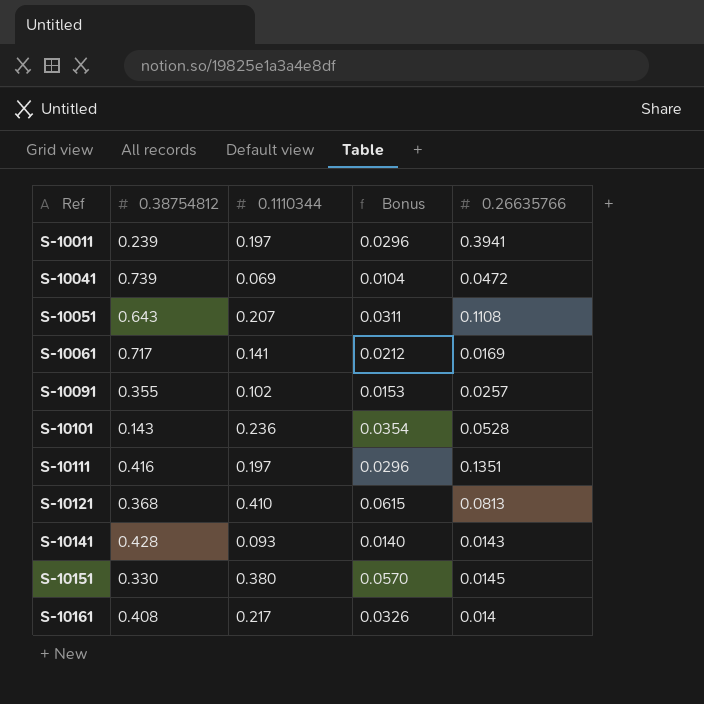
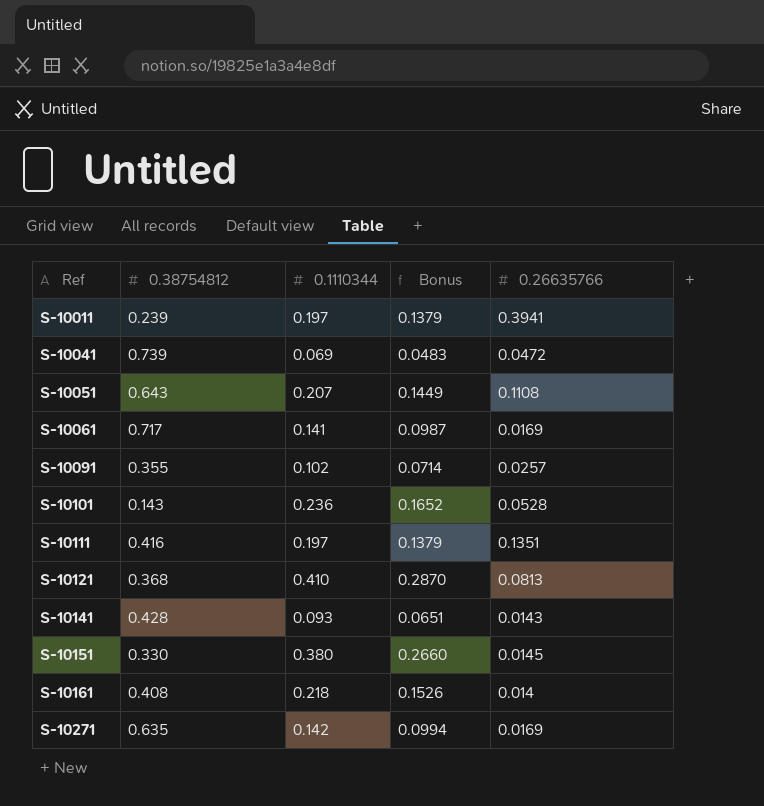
column Bonus | formula: [0.1110344] * 0.15 -> [0.1110344] * 0.7
S-10161 | 0.1110344: 0.217 -> 0.218
row S-10271: none -> 0.635 | 0.142 | 0.0994 | 0.0169

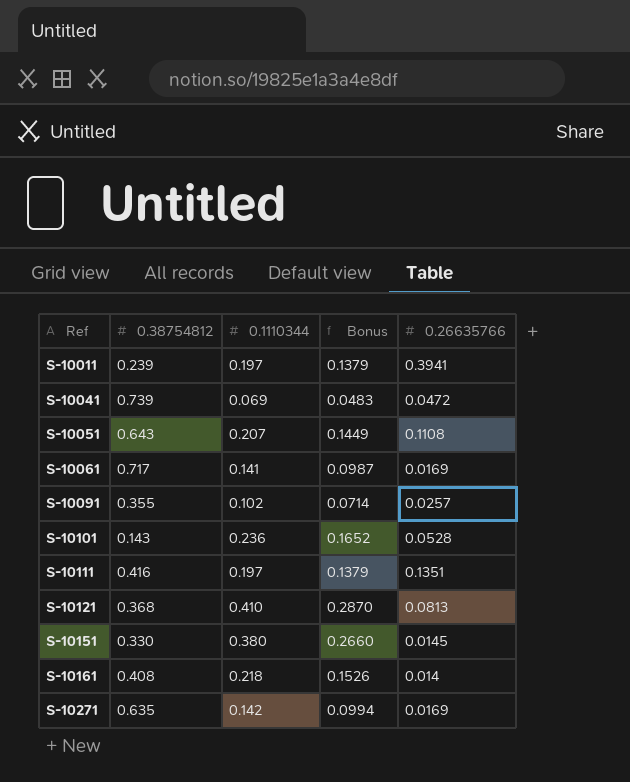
row S-10141: 0.428 | 0.093 | 0.0651 | 0.0143 -> none

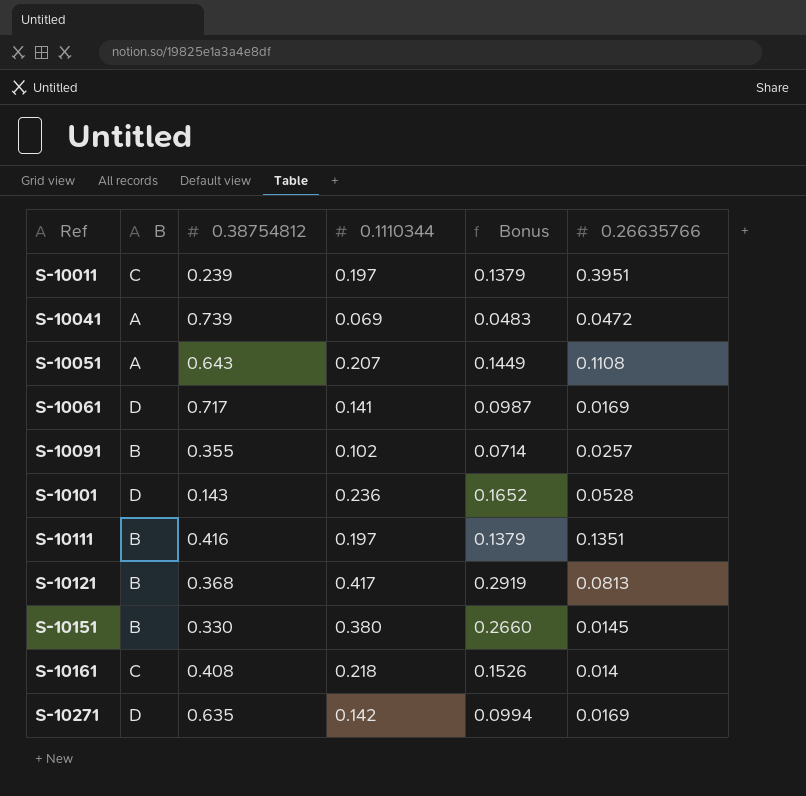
column B | position: none -> 2
S-10011 | 0.26635766: 0.3941 -> 0.3951
S-10121 | 0.1110344: 0.410 -> 0.417
S-10121 | Bonus: 0.2870 -> 0.2919

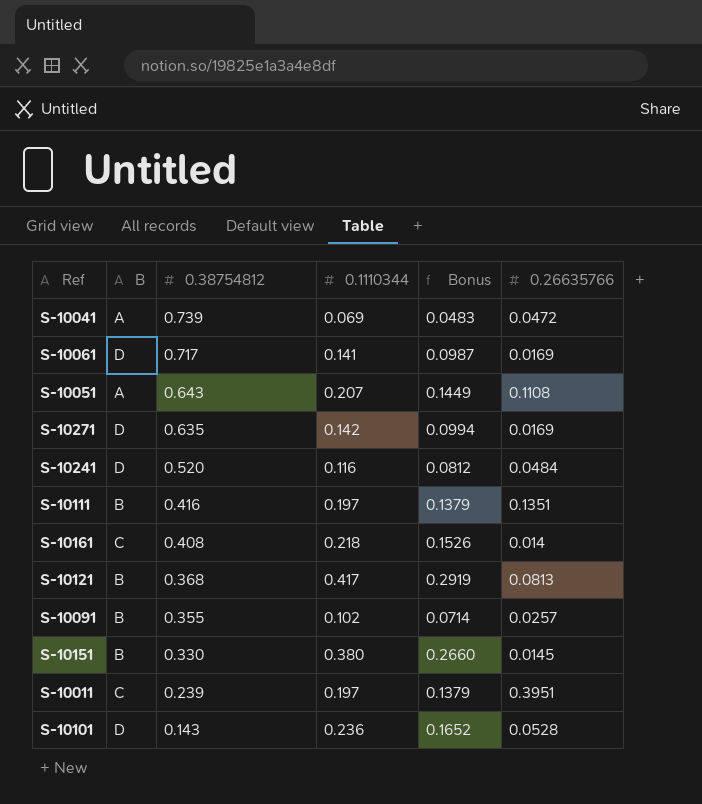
row order: Ref ascending -> 0.38754812 descending
row S-10241: none -> D | 0.520 | 0.116 | 0.0812 | 0.0484

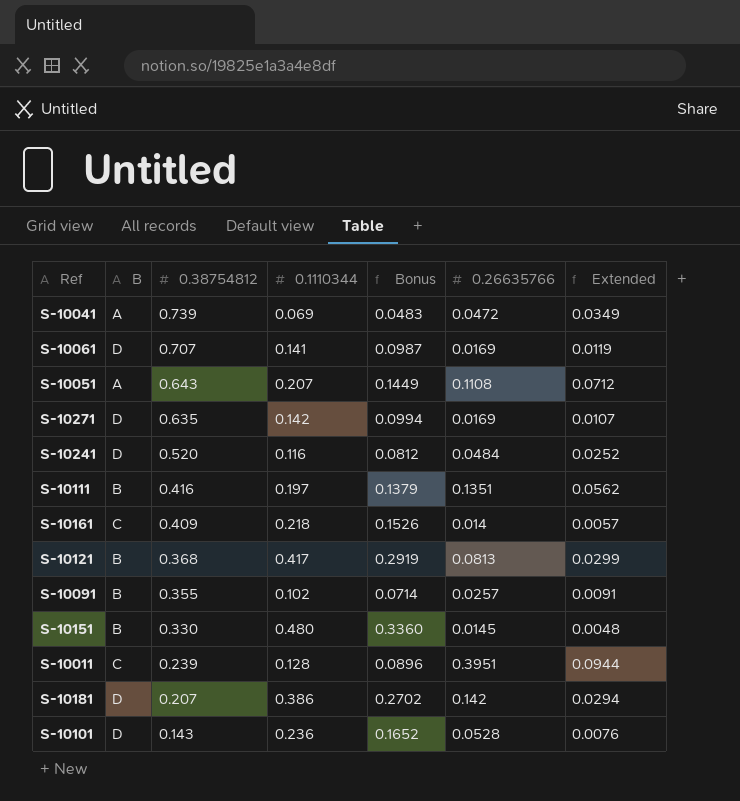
column Extended | formula: none -> [0.38754812] * [0.26635766]
S-10061 | 0.38754812: 0.717 -> 0.707
S-10161 | 0.38754812: 0.408 -> 0.409
S-10151 | 0.1110344: 0.380 -> 0.480
S-10151 | Bonus: 0.2660 -> 0.3360
S-10011 | 0.1110344: 0.197 -> 0.128
S-10011 | Bonus: 0.1379 -> 0.0896
row S-10181: none -> D | 0.207 | 0.386 | 0.2702 | 0.142 | 0.0294

